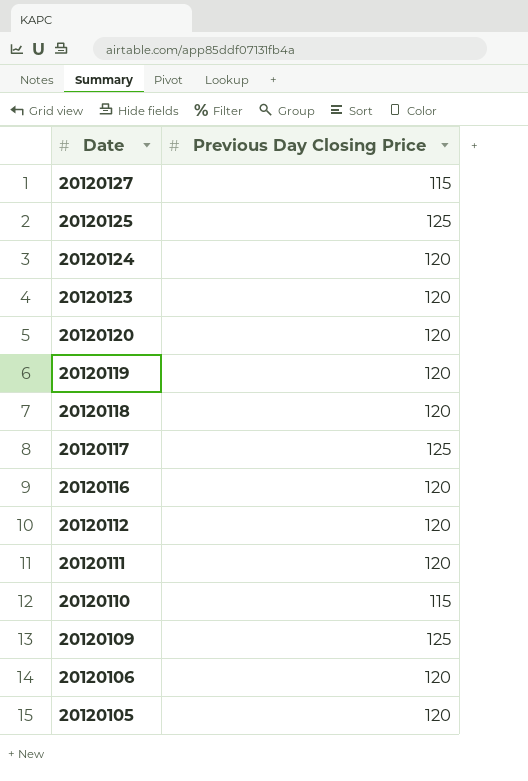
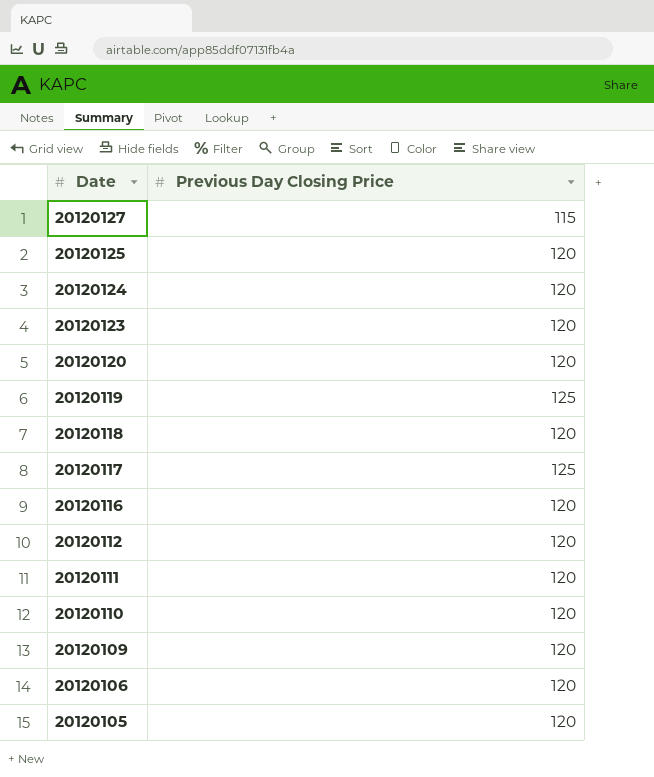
20120125 | Previous Day Closing Price: 125 -> 120
20120119 | Previous Day Closing Price: 120 -> 125
20120110 | Previous Day Closing Price: 115 -> 120
20120109 | Previous Day Closing Price: 125 -> 120

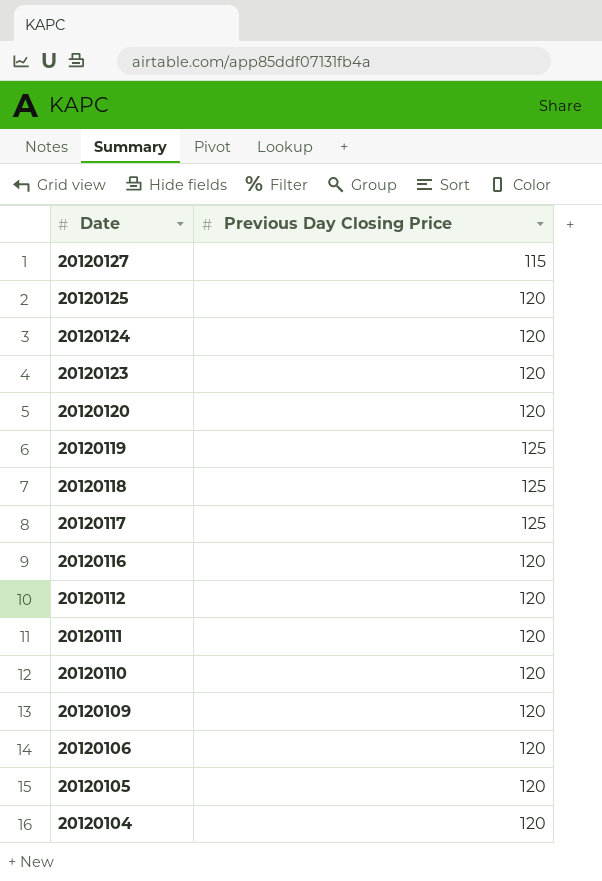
20120118 | Previous Day Closing Price: 120 -> 125
row 20120104: none -> 120

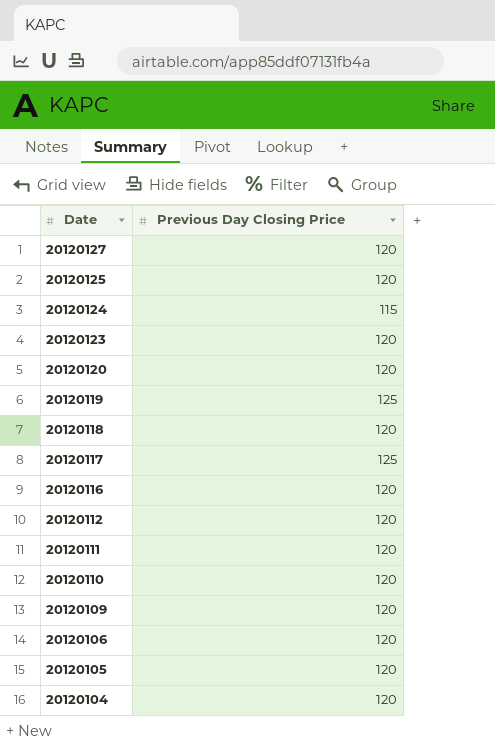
20120127 | Previous Day Closing Price: 115 -> 120
20120124 | Previous Day Closing Price: 120 -> 115
20120118 | Previous Day Closing Price: 125 -> 120

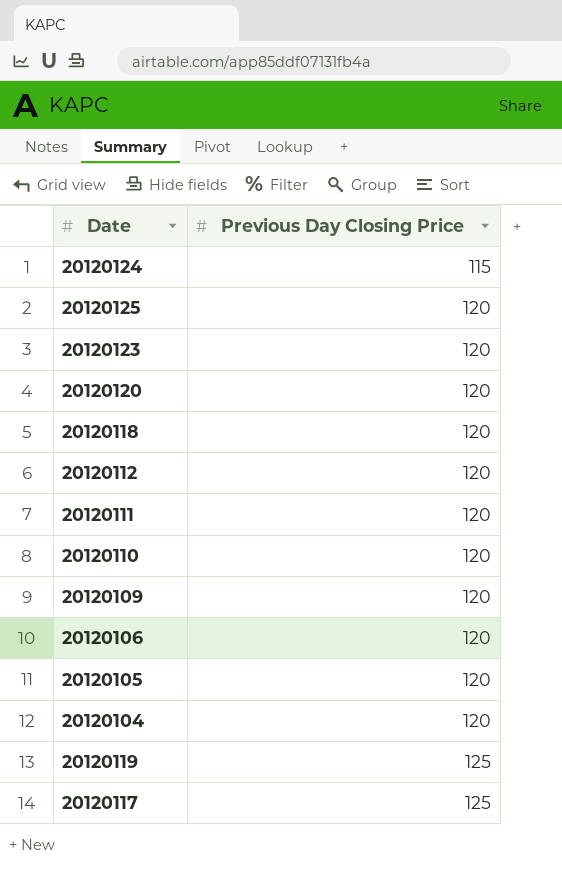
row order: Date descending -> Previous Day Closing Price ascending
row 20120127: 120 -> none
row 20120116: 120 -> none

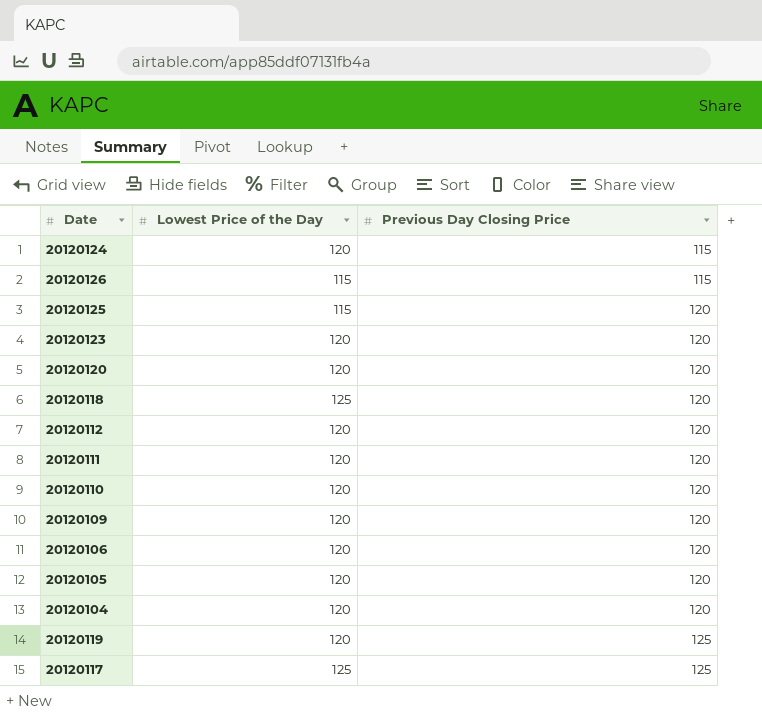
column Lowest Price of the Day | position: none -> 2
row 20120126: none -> 115 | 115

